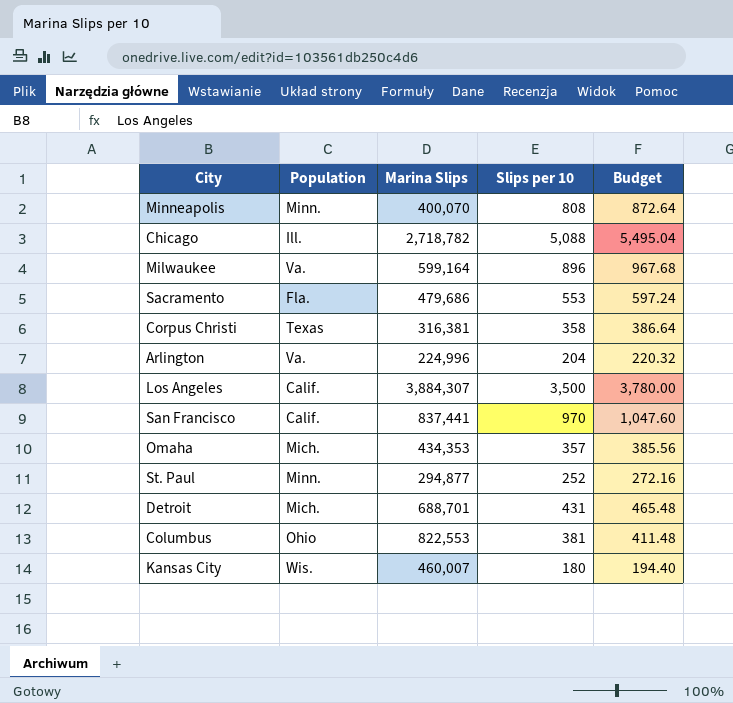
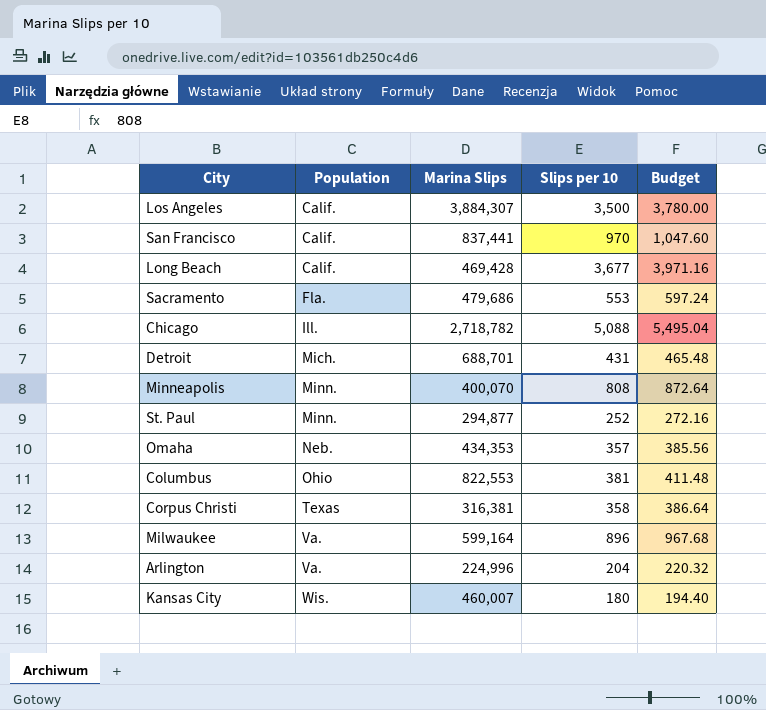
row order: none -> Population ascending
row Long Beach: none -> Calif. | 469,428 | 3,677 | 3,971.16
Omaha | Population: Mich. -> Neb.

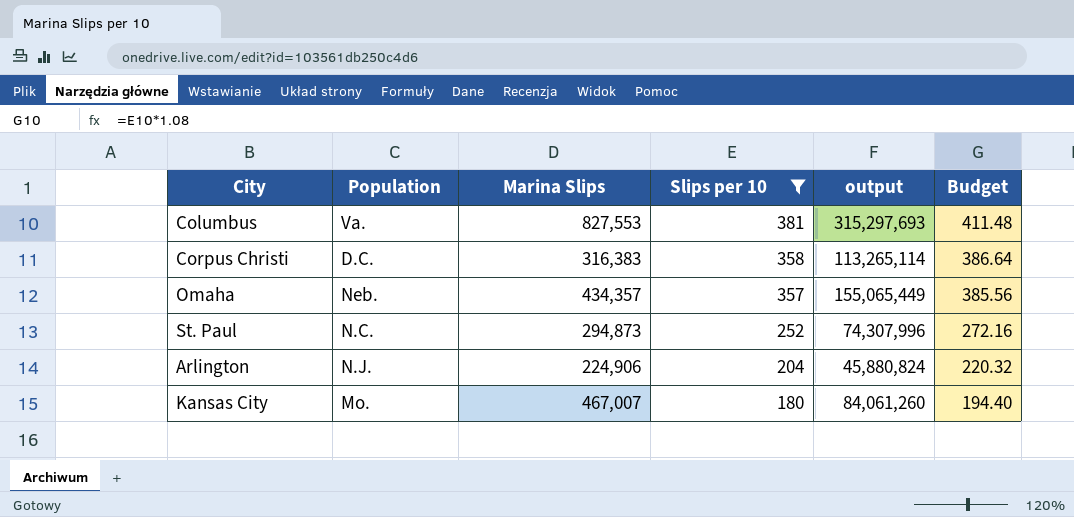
filter: none -> Slips per 10 <= 381
row order: Population ascending -> Slips per 10 descending
column output | formula: none -> [Marina Slips] * [Slips per 10]
Columbus | Population: Ohio -> Va.
Columbus | Marina Slips: 822,553 -> 827,553
Corpus Christi | Population: Texas -> D.C.
Corpus Christi | Marina Slips: 316,381 -> 316,383
Omaha | Marina Slips: 434,353 -> 434,357
St. Paul | Population: Minn. -> N.C.
St. Paul | Marina Slips: 294,877 -> 294,873
Arlington | Population: Va. -> N.J.
Arlington | Marina Slips: 224,996 -> 224,906
Kansas City | Population: Wis. -> Mo.
Kansas City | Marina Slips: 460,007 -> 467,007

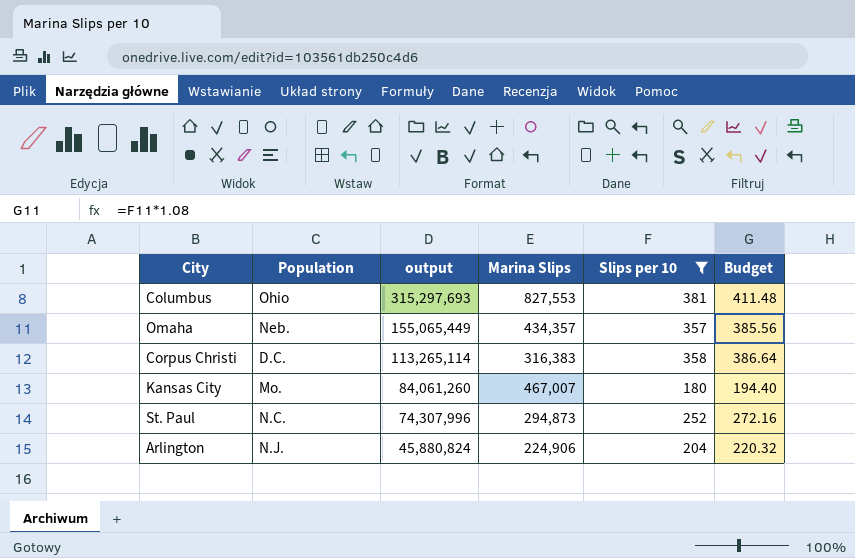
row order: Slips per 10 descending -> output descending
column output | position: 5 -> 3
Columbus | Population: Va. -> Ohio

